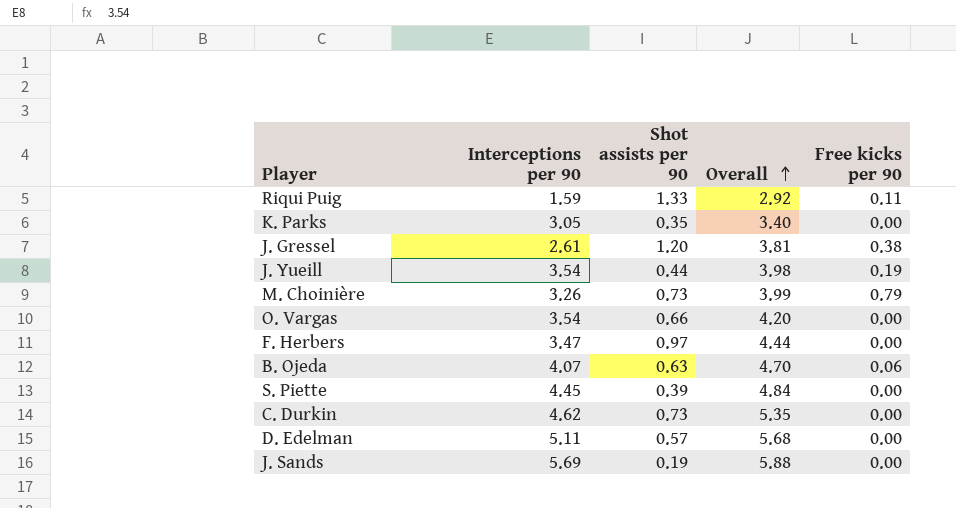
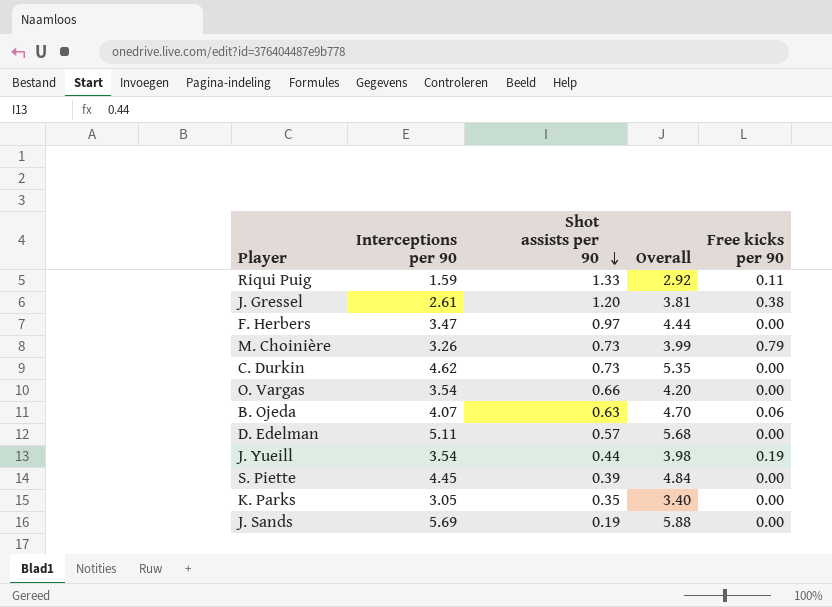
row order: Overall ascending -> Shot assists per 90 descending

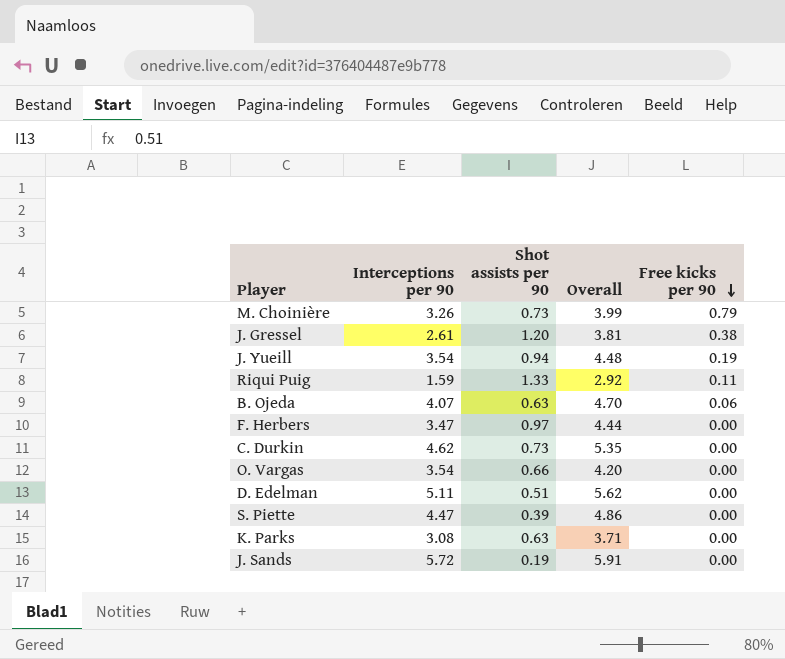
row order: Shot assists per 90 descending -> Free kicks per 90 descending
J. Yueill | Shot assists per 90: 0.44 -> 0.94
J. Yueill | Overall: 3.98 -> 4.48
D. Edelman | Shot assists per 90: 0.57 -> 0.51
D. Edelman | Overall: 5.68 -> 5.62
S. Piette | Interceptions per 90: 4.45 -> 4.47
S. Piette | Overall: 4.84 -> 4.86
K. Parks | Interceptions per 90: 3.05 -> 3.08
K. Parks | Shot assists per 90: 0.35 -> 0.63
K. Parks | Overall: 3.40 -> 3.71
J. Sands | Interceptions per 90: 5.69 -> 5.72
J. Sands | Overall: 5.88 -> 5.91

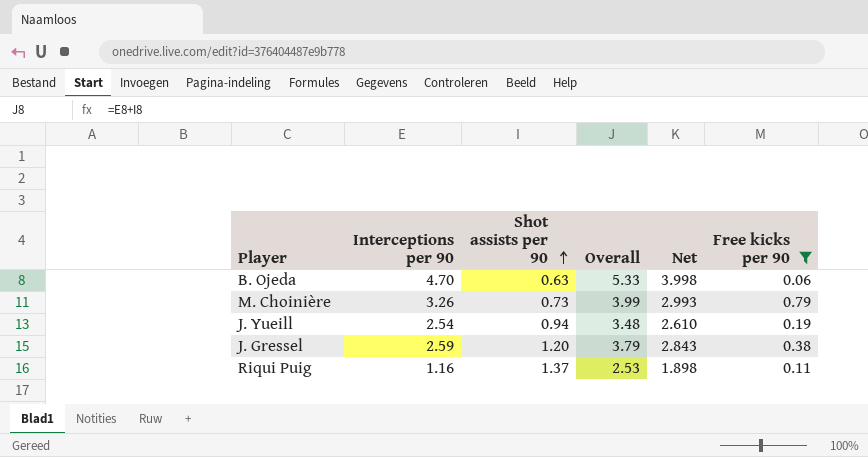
filter: none -> Free kicks per 90 != 0.00
row order: Free kicks per 90 descending -> Shot assists per 90 ascending
column Net | formula: none -> [Overall] * 0.75
B. Ojeda | Interceptions per 90: 4.07 -> 4.70
B. Ojeda | Overall: 4.70 -> 5.33
J. Yueill | Interceptions per 90: 3.54 -> 2.54
J. Yueill | Overall: 4.48 -> 3.48
J. Gressel | Interceptions per 90: 2.61 -> 2.59
J. Gressel | Overall: 3.81 -> 3.79
Riqui Puig | Interceptions per 90: 1.59 -> 1.16
Riqui Puig | Shot assists per 90: 1.33 -> 1.37
Riqui Puig | Overall: 2.92 -> 2.53

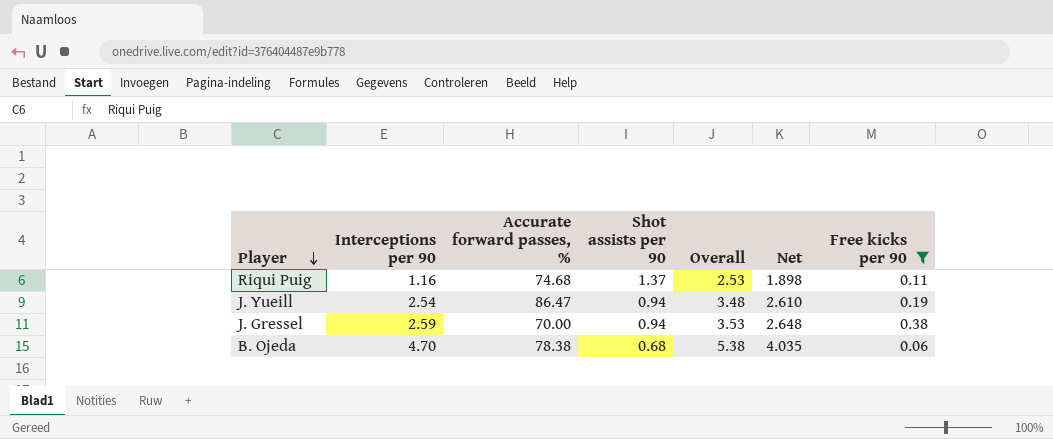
row order: Shot assists per 90 ascending -> Player descending
column Accurate forward passes, % | position: none -> 3
row M. Choinière: 3.26 | 0.73 | 3.99 | 2.993 | 0.79 -> none
J. Gressel | Shot assists per 90: 1.20 -> 0.94
J. Gressel | Overall: 3.79 -> 3.53
J. Gressel | Net: 2.843 -> 2.648
B. Ojeda | Shot assists per 90: 0.63 -> 0.68
B. Ojeda | Overall: 5.33 -> 5.38
B. Ojeda | Net: 3.998 -> 4.035

